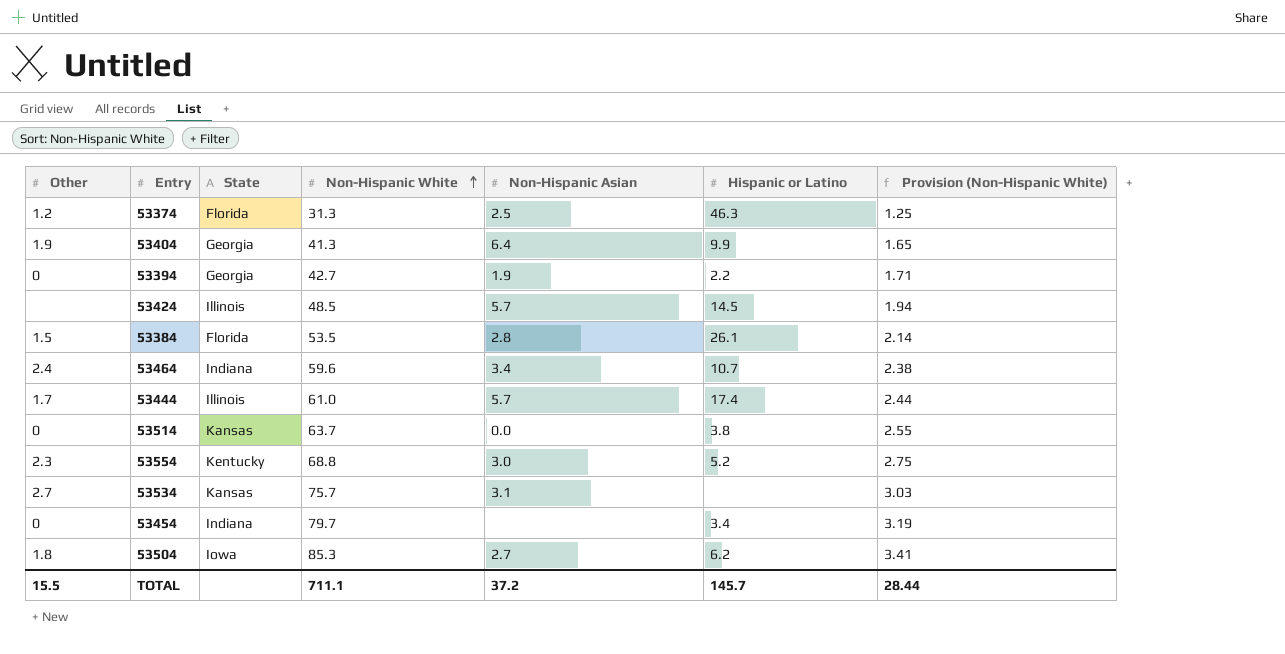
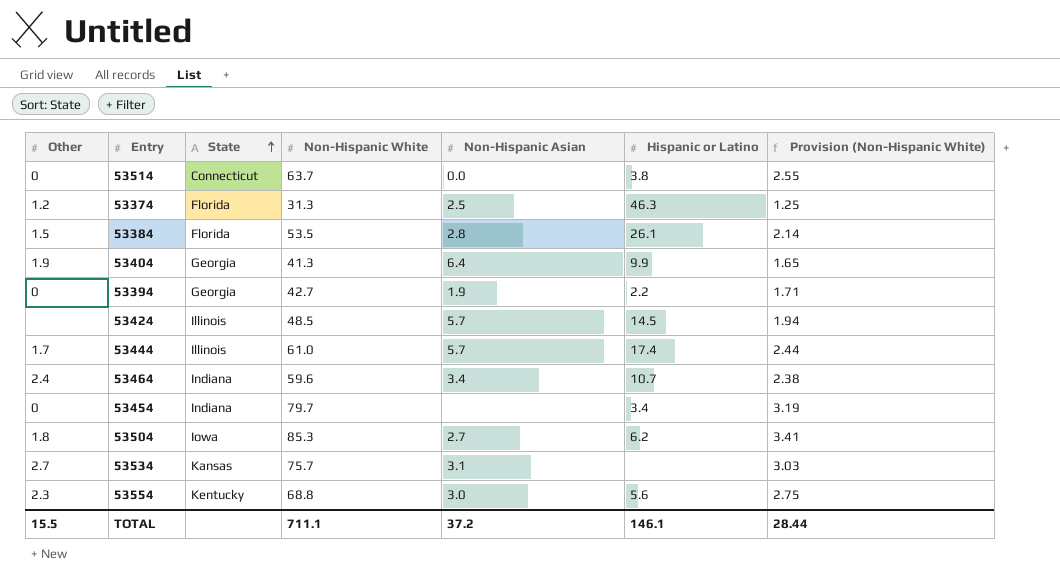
row order: Non-Hispanic White ascending -> State ascending
53514 | State: Kansas -> Connecticut
53554 | Hispanic or Latino: 5.2 -> 5.6
TOTAL | Hispanic or Latino: 145.7 -> 146.1

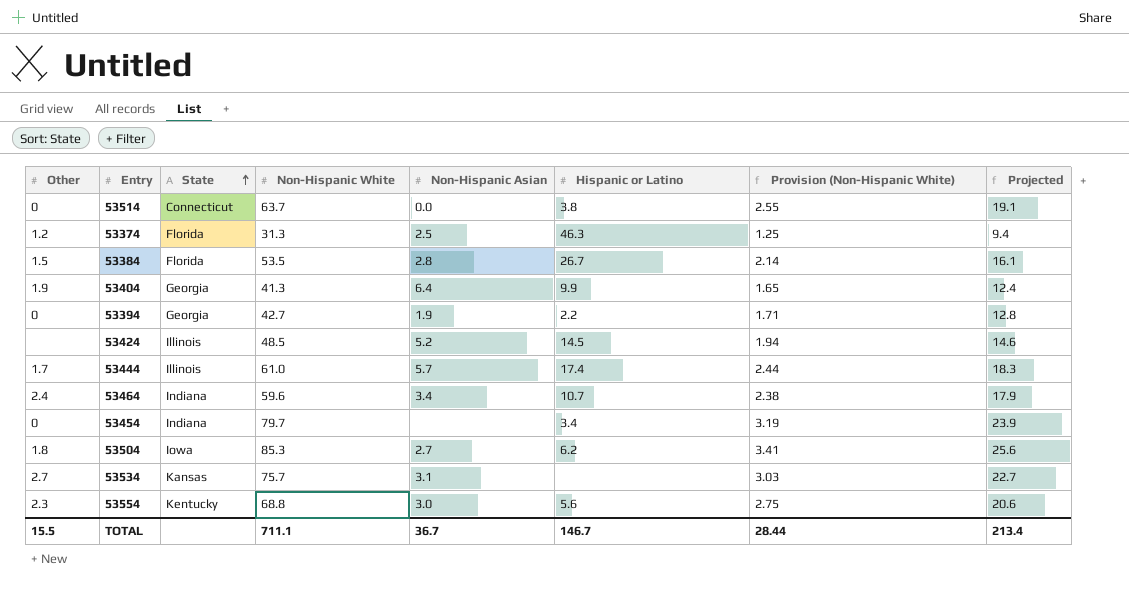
column Projected | formula: none -> [Non-Hispanic White] * 0.3
53384 | Hispanic or Latino: 26.1 -> 26.7
53424 | Non-Hispanic Asian: 5.7 -> 5.2
TOTAL | Non-Hispanic Asian: 37.2 -> 36.7
TOTAL | Hispanic or Latino: 146.1 -> 146.7

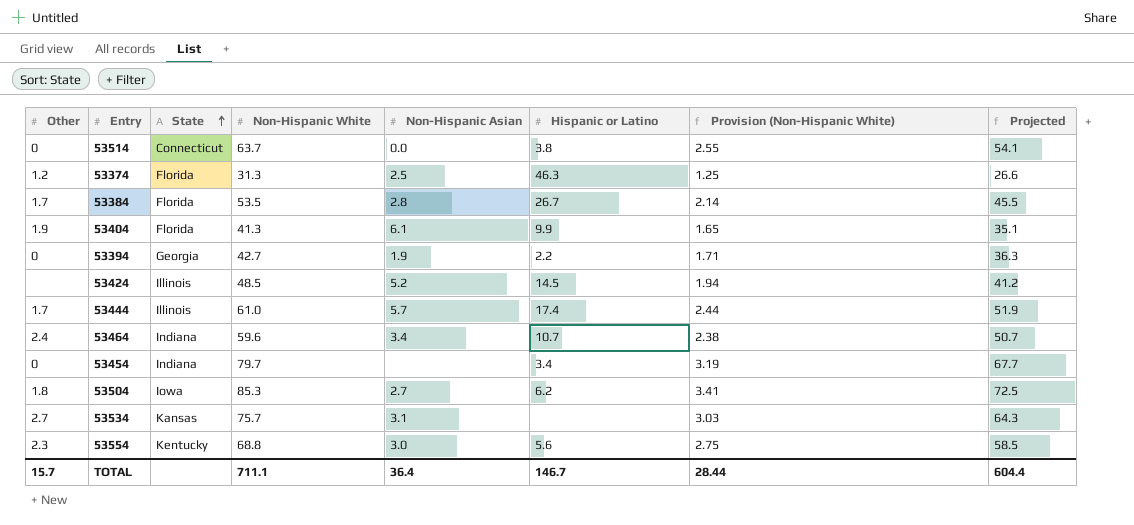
column Projected | formula: [Non-Hispanic White] * 0.3 -> [Non-Hispanic White] * 0.85
53384 | Other: 1.5 -> 1.7
53404 | State: Georgia -> Florida
53404 | Non-Hispanic Asian: 6.4 -> 6.1
TOTAL | Other: 15.5 -> 15.7
TOTAL | Non-Hispanic Asian: 36.7 -> 36.4
TOTAL | Projected: 213.4 -> 604.4

